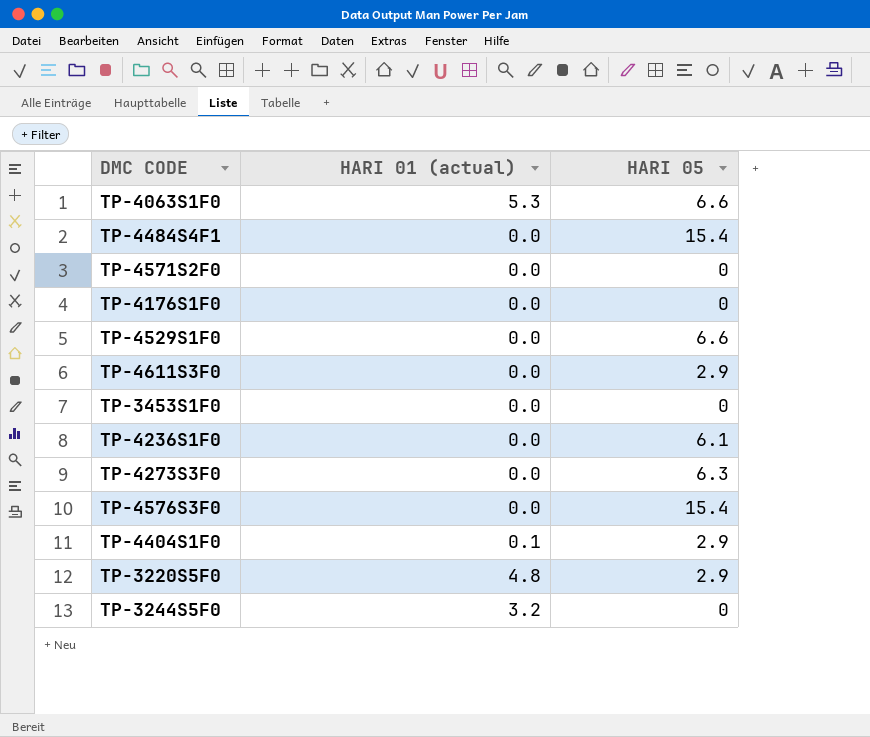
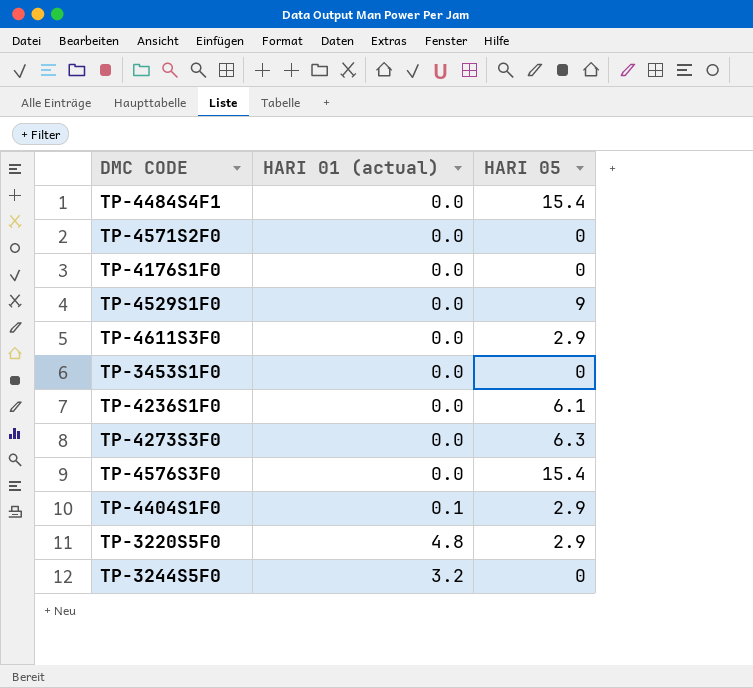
row TP-4063S1F0: 5.3 | 6.6 -> none
TP-4529S1F0 | HARI 05: 6.6 -> 9

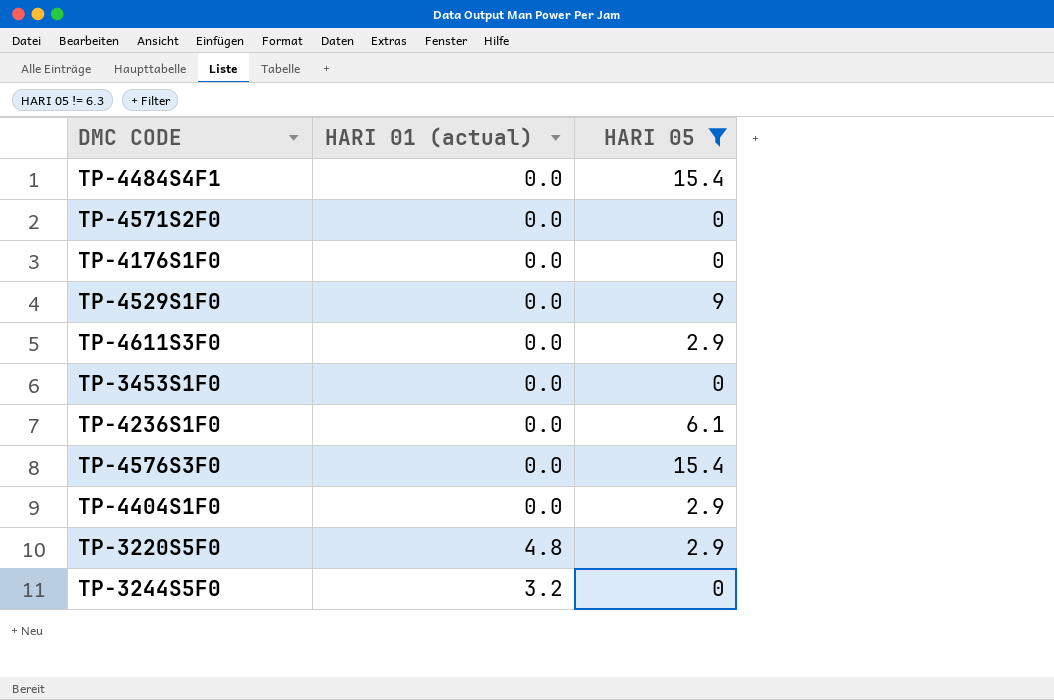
filter: none -> HARI 05 != 6.3
TP-4404S1F0 | HARI 01 (actual): 0.1 -> 0.0

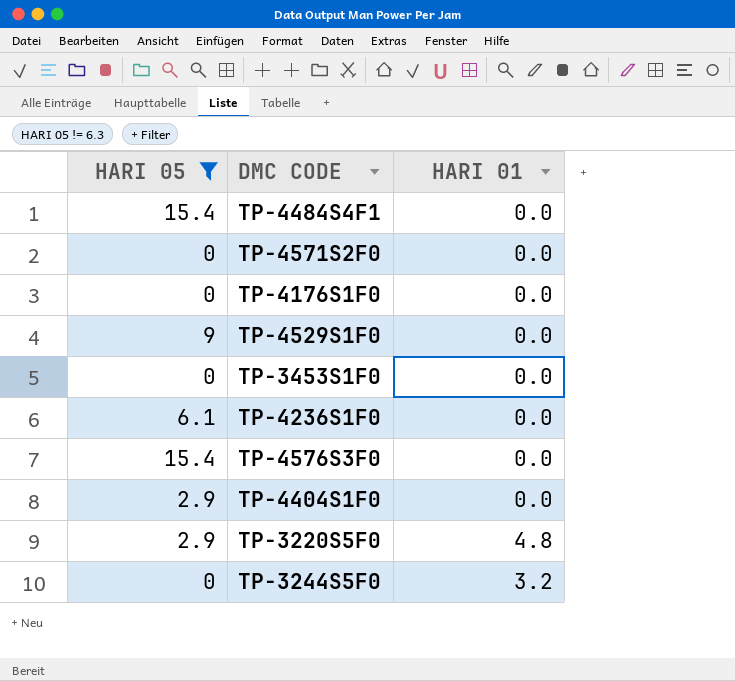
column HARI 05 | position: 3 -> 1
column name: HARI 01 (actual) -> HARI 01
row TP-4611S3F0: 0.0 | 2.9 -> none

